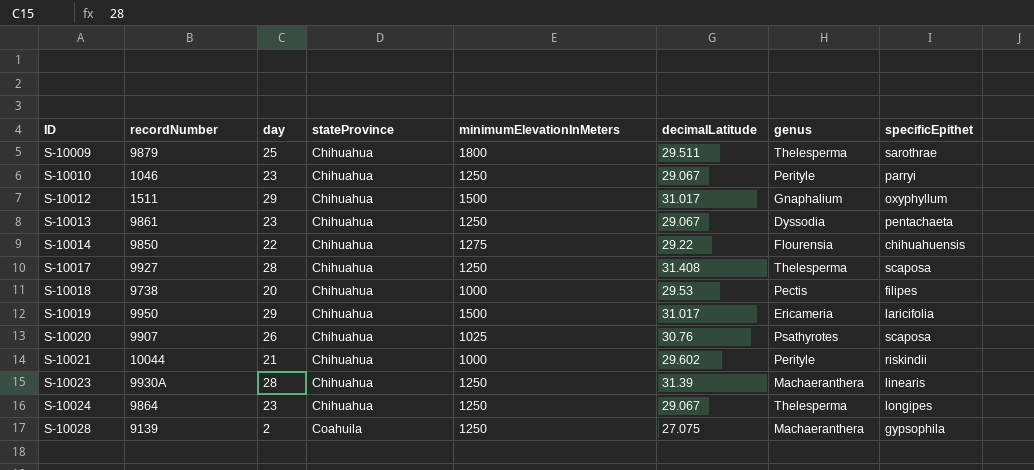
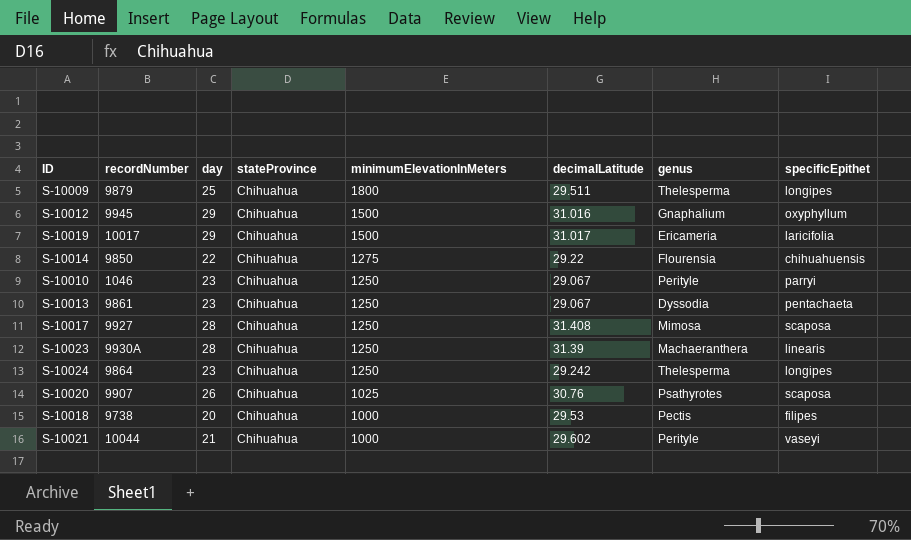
row order: ID ascending -> minimumElevationInMeters descending
row S-10028: 9139 | 2 | Coahuila | 1250 | 27.075 | Machaeranthera | gypsophila -> none
S-10009 | specificEpithet: sarothrae -> longipes
S-10012 | recordNumber: 1511 -> 9945
S-10012 | decimalLatitude: 31.017 -> 31.016
S-10019 | recordNumber: 9950 -> 10017
S-10017 | genus: Thelesperma -> Mimosa
S-10024 | decimalLatitude: 29.067 -> 29.242
S-10021 | specificEpithet: riskindii -> vaseyi

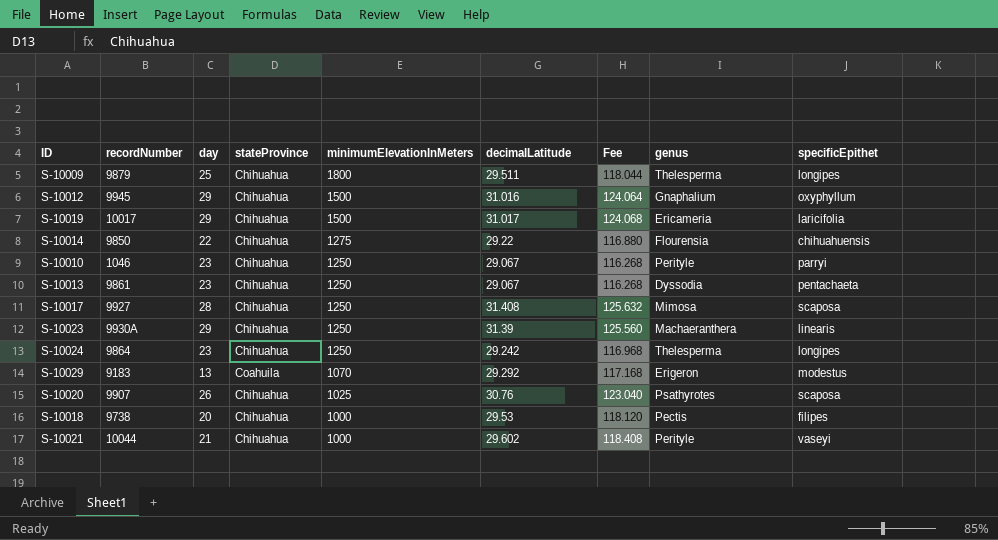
column Fee | formula: none -> [decimalLatitude] * 4
S-10023 | day: 28 -> 29
row S-10029: none -> 9183 | 13 | Coahuila | 1070 | 29.292 | 117.168 | Erigeron | modestus

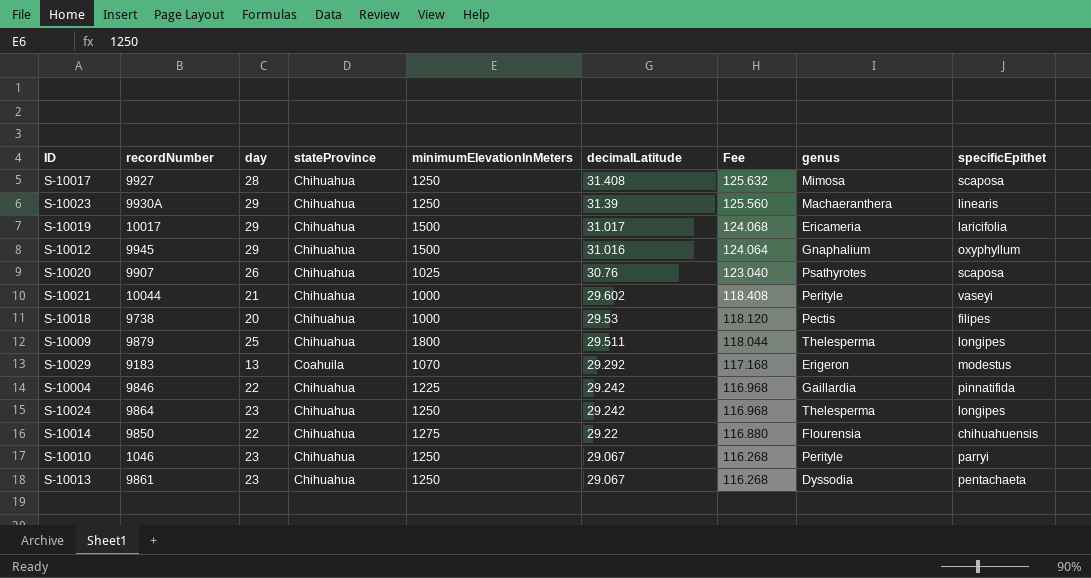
row order: minimumElevationInMeters descending -> decimalLatitude descending
row S-10004: none -> 9846 | 22 | Chihuahua | 1225 | 29.242 | 116.968 | Gaillardia | pinnatifida

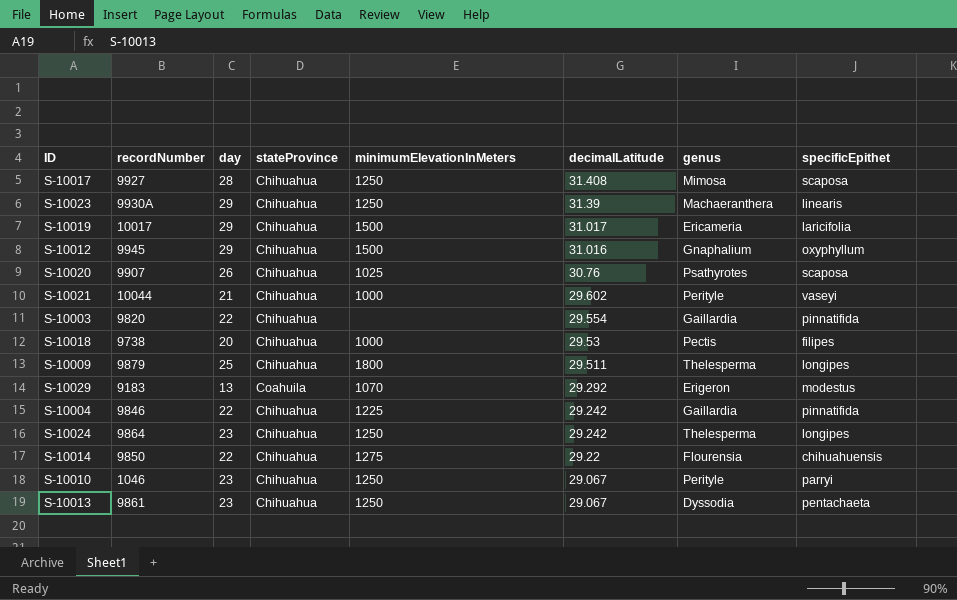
column Fee | formula: [decimalLatitude] * 4 -> none
row S-10003: none -> 9820 | 22 | Chihuahua | none | 29.554 | Gaillardia | pinnatifida

